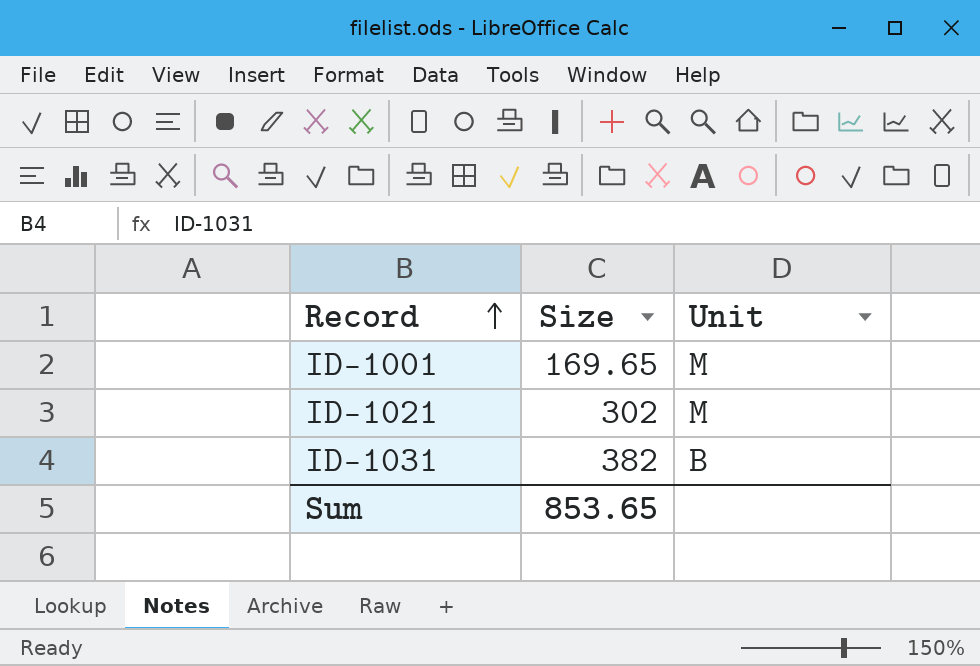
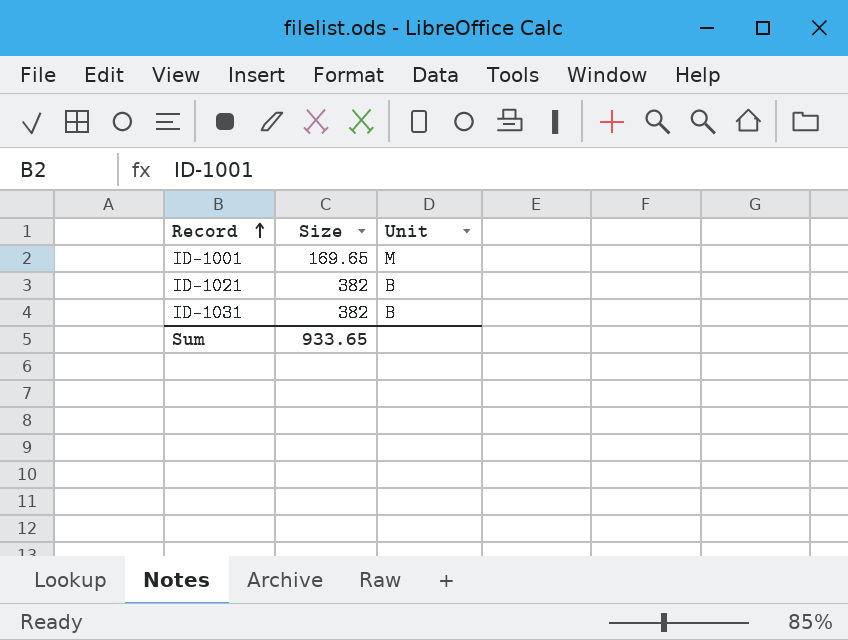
ID-1021 | Size: 302 -> 382
ID-1021 | Unit: M -> B
Sum | Size: 853.65 -> 933.65

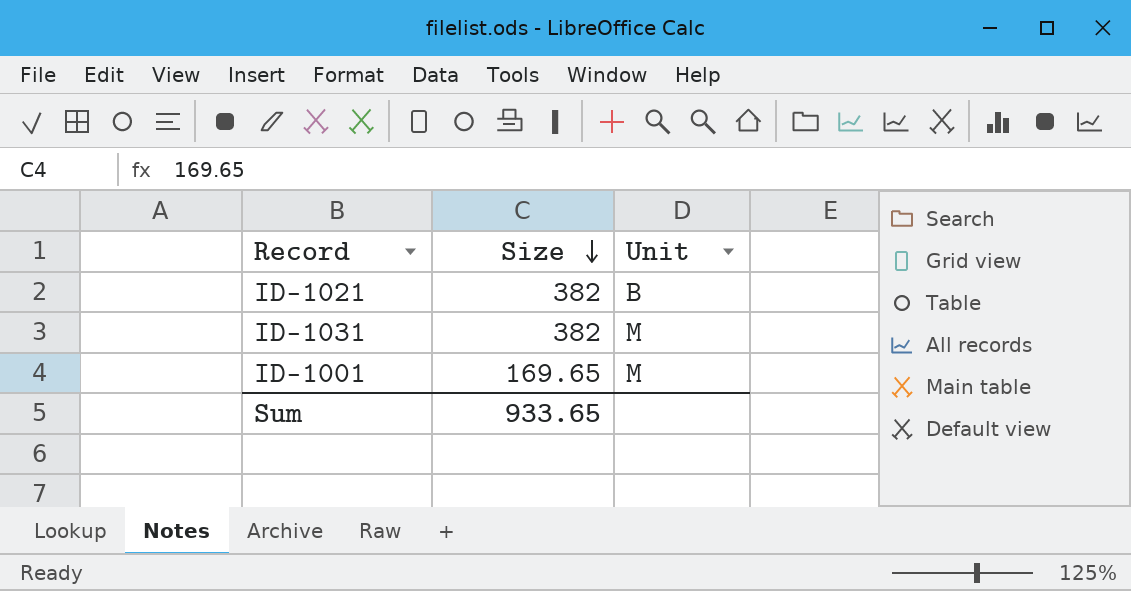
row order: Record ascending -> Size descending
ID-1031 | Unit: B -> M

